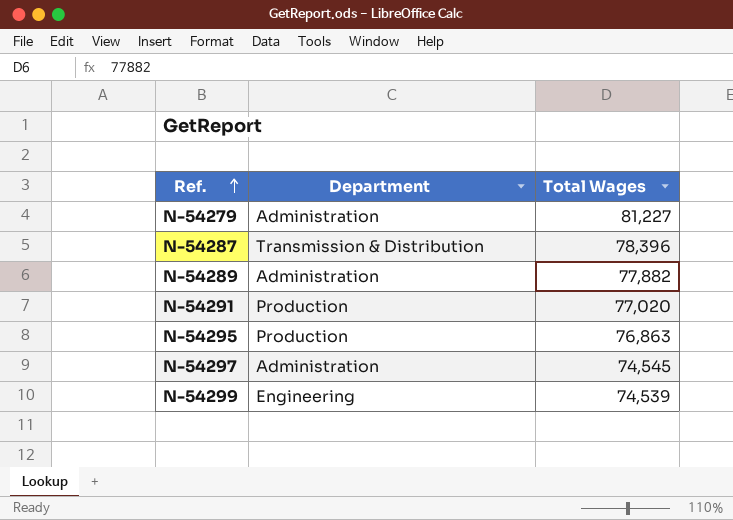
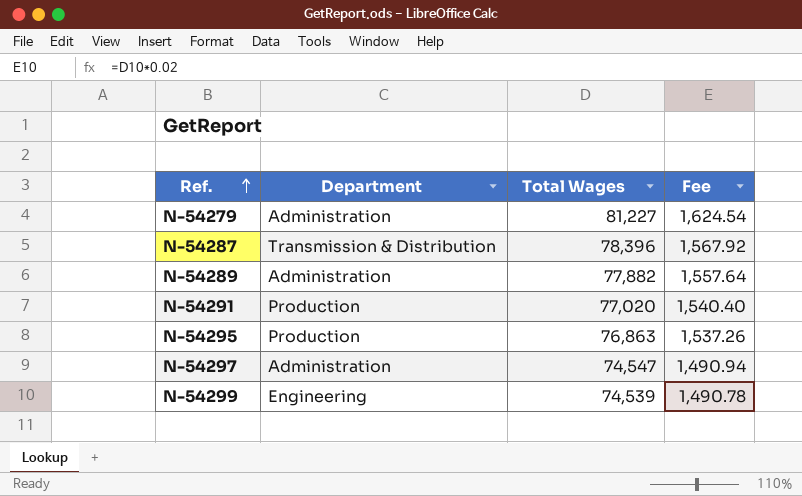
column Fee | formula: none -> [Total Wages] * 0.02
N-54297 | Total Wages: 74,545 -> 74,547

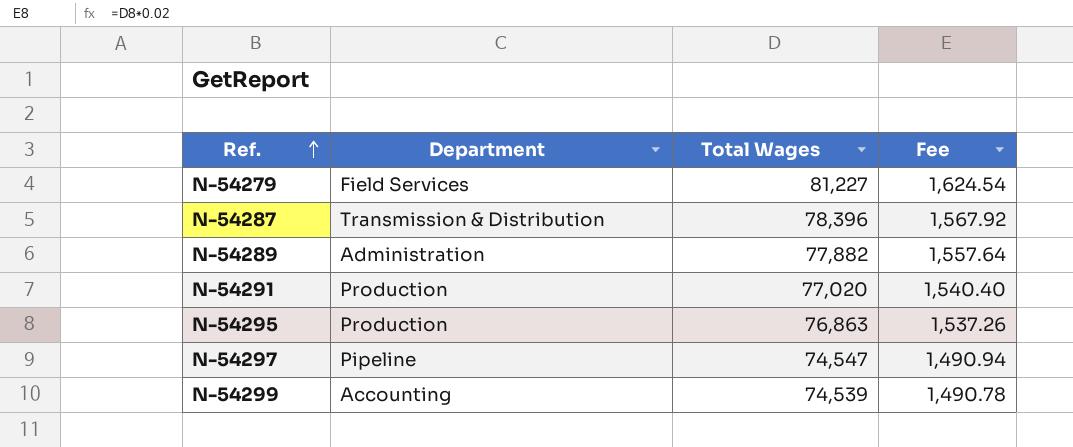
N-54279 | Department: Administration -> Field Services
N-54297 | Department: Administration -> Pipeline
N-54299 | Department: Engineering -> Accounting

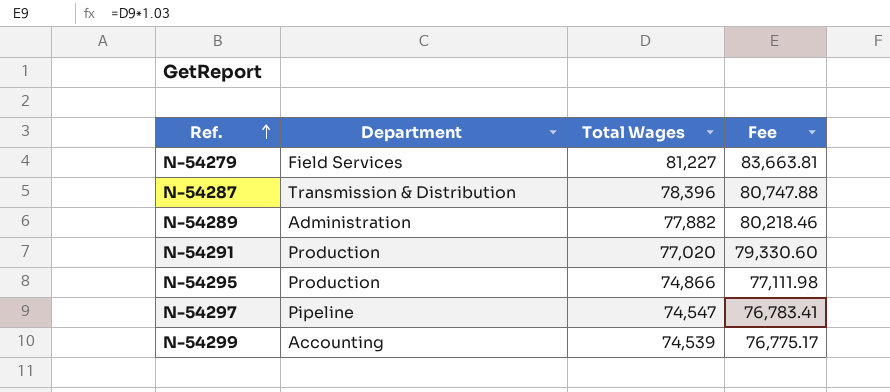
column Fee | formula: [Total Wages] * 0.02 -> [Total Wages] * 1.03
N-54295 | Total Wages: 76,863 -> 74,866

